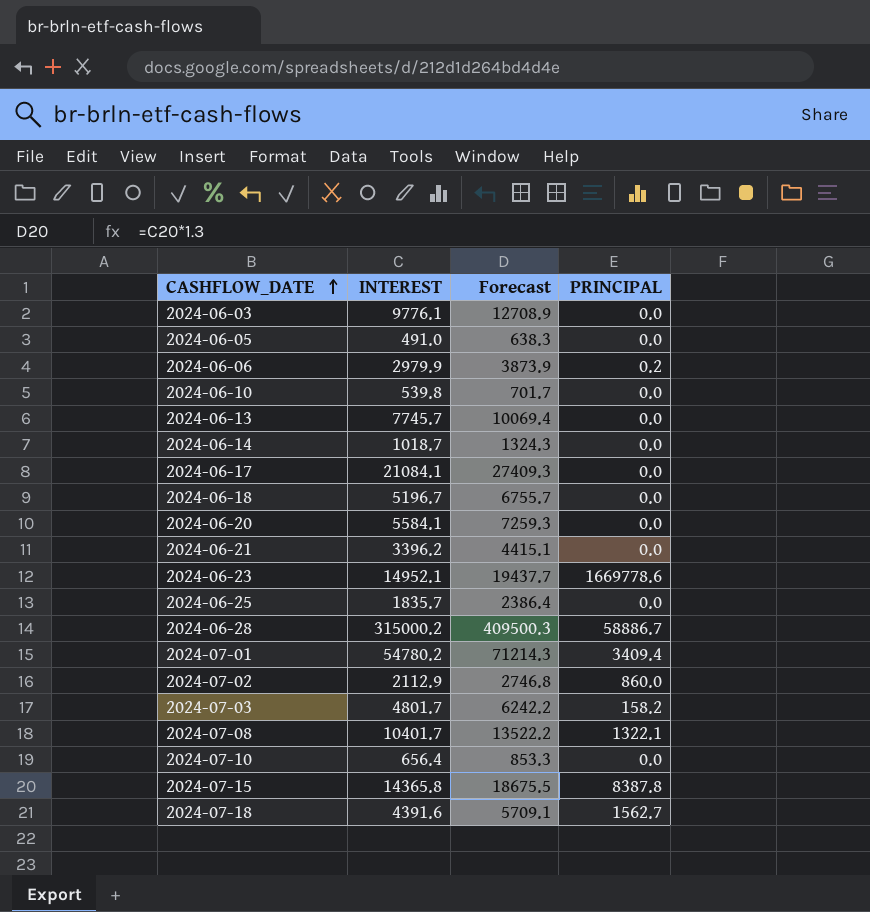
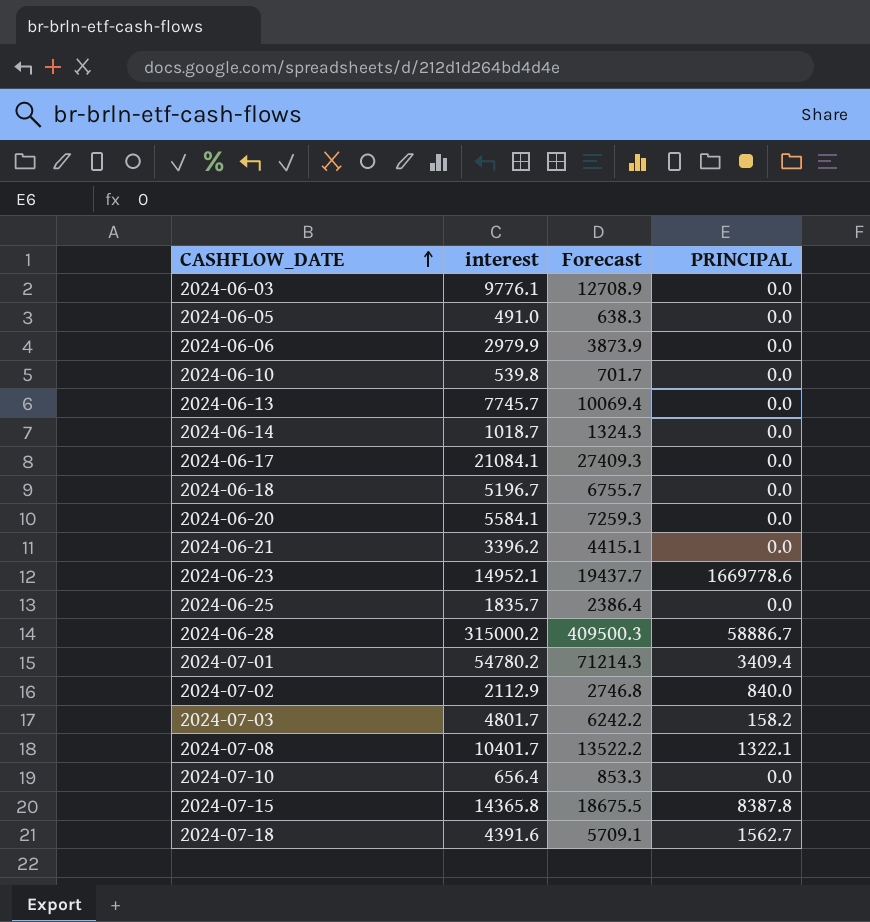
column name: INTEREST -> interest
2024-06-06 | PRINCIPAL: 0.2 -> 0.0
2024-07-02 | PRINCIPAL: 860.0 -> 840.0

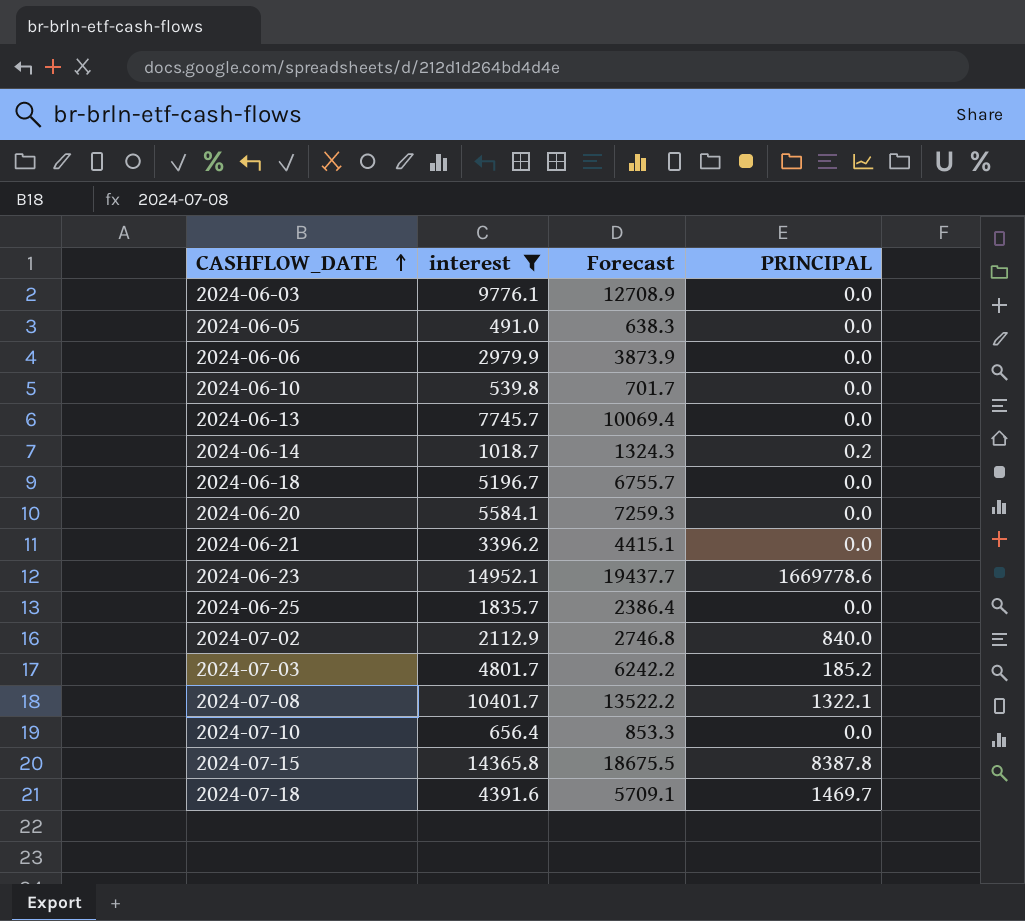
filter: none -> interest <= 14952.1
2024-06-14 | PRINCIPAL: 0.0 -> 0.2
2024-07-03 | PRINCIPAL: 158.2 -> 185.2
2024-07-18 | PRINCIPAL: 1562.7 -> 1469.7

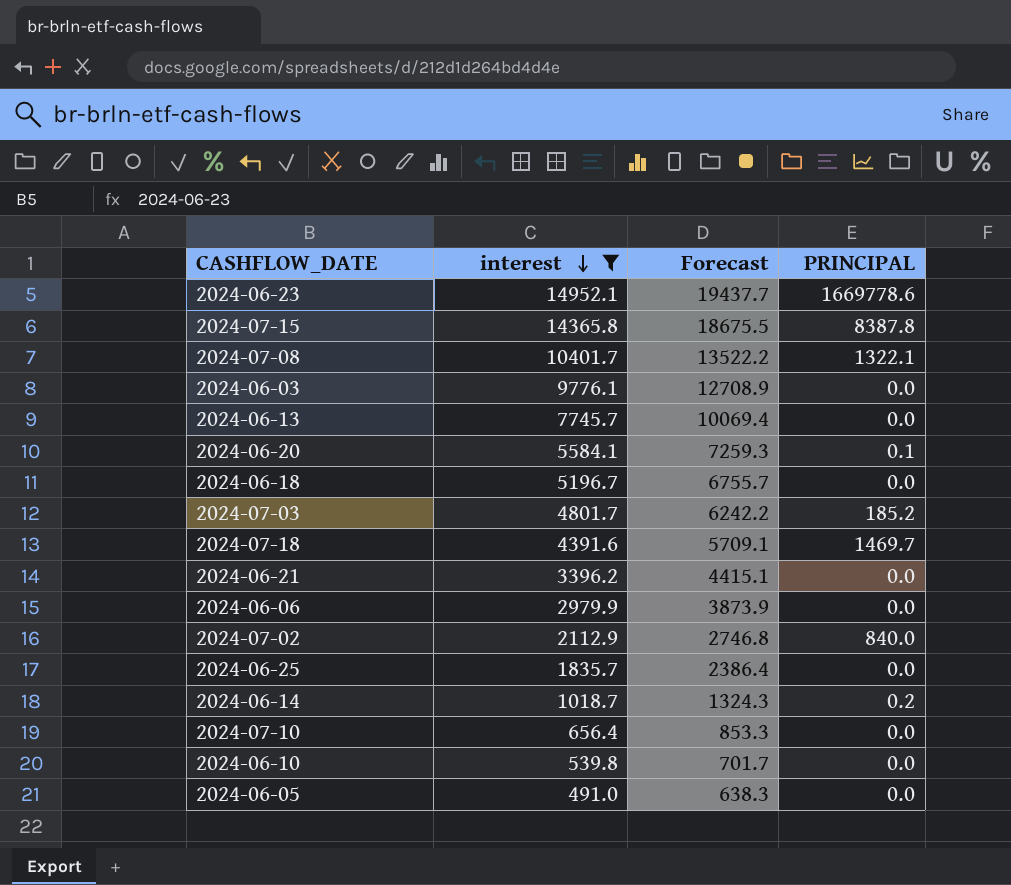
row order: CASHFLOW_DATE ascending -> interest descending
2024-06-20 | PRINCIPAL: 0.0 -> 0.1

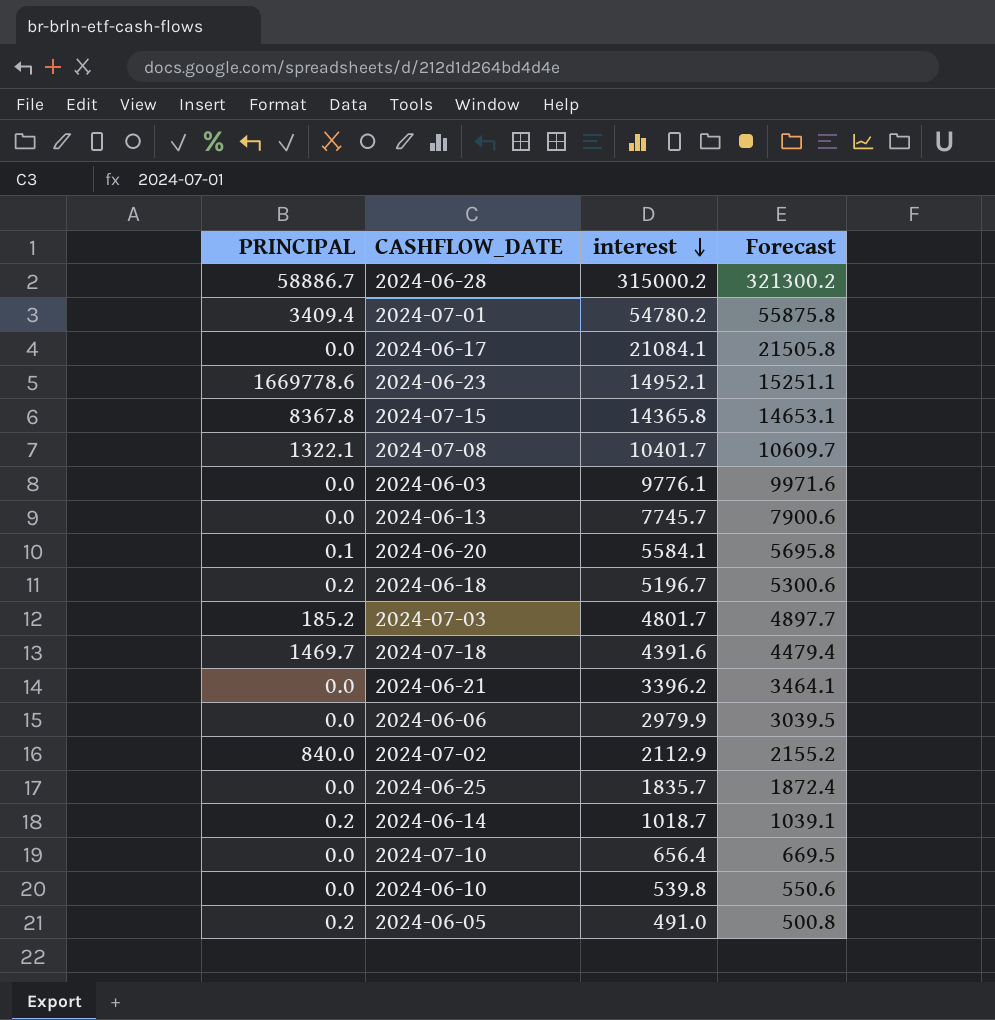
filter: interest <= 14952.1 -> none
column PRINCIPAL | position: 4 -> 1
column Forecast | formula: [interest] * 1.3 -> [interest] * 1.02
2024-07-15 | PRINCIPAL: 8387.8 -> 8367.8
2024-06-18 | PRINCIPAL: 0.0 -> 0.2
2024-06-05 | PRINCIPAL: 0.0 -> 0.2

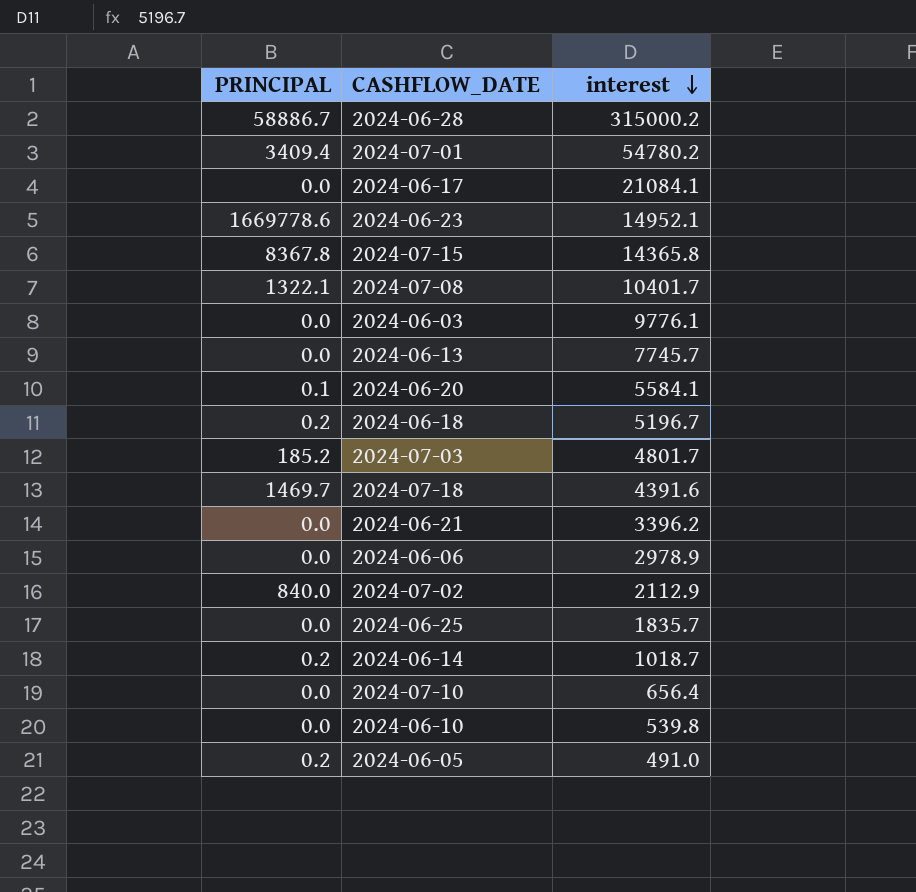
column Forecast | formula: [interest] * 1.02 -> none
2024-06-06 | interest: 2979.9 -> 2978.9

